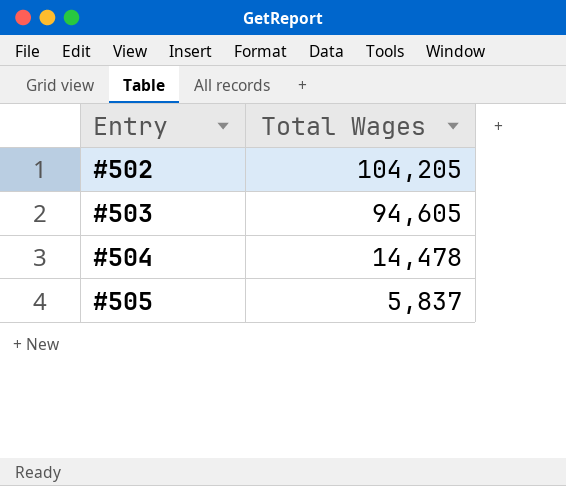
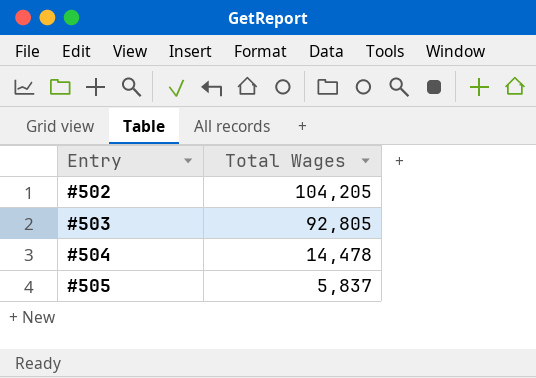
#503 | Total Wages: 94,605 -> 92,805

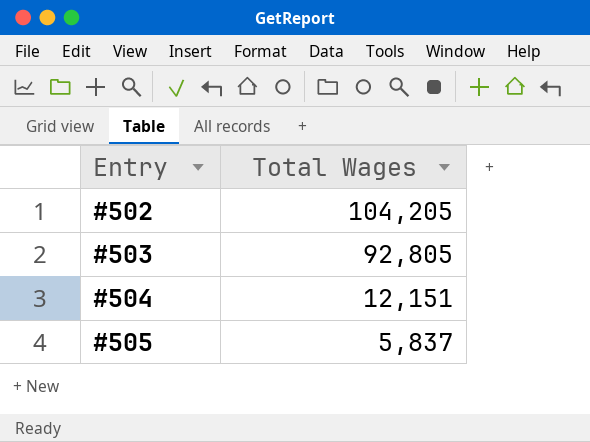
#504 | Total Wages: 14,478 -> 12,151

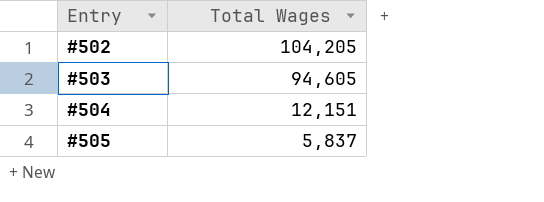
#503 | Total Wages: 92,805 -> 94,605

